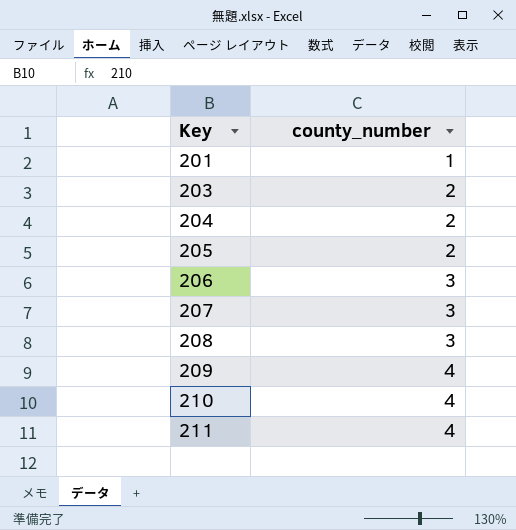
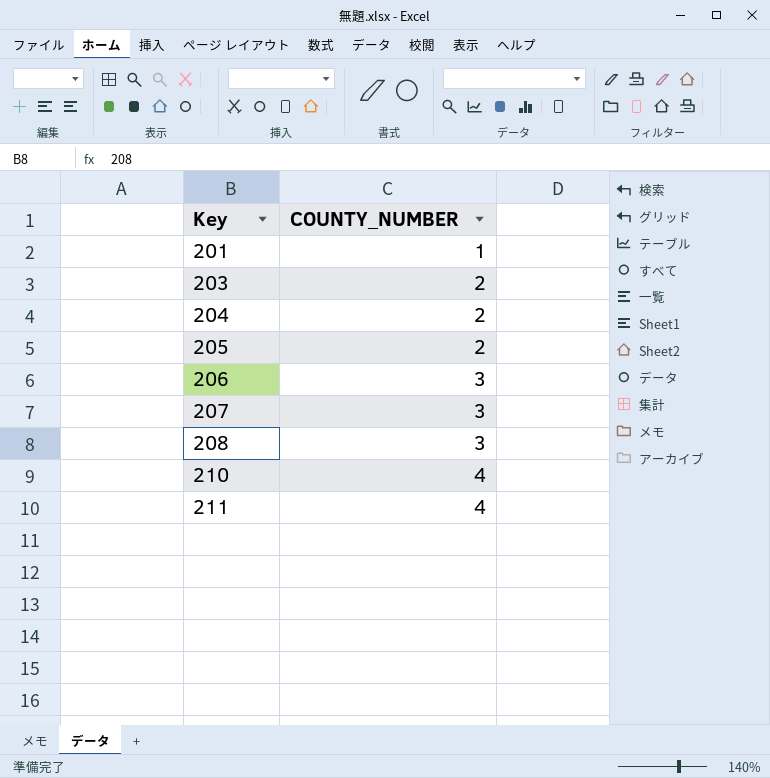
column name: county_number -> COUNTY_NUMBER
row 209: 4 -> none

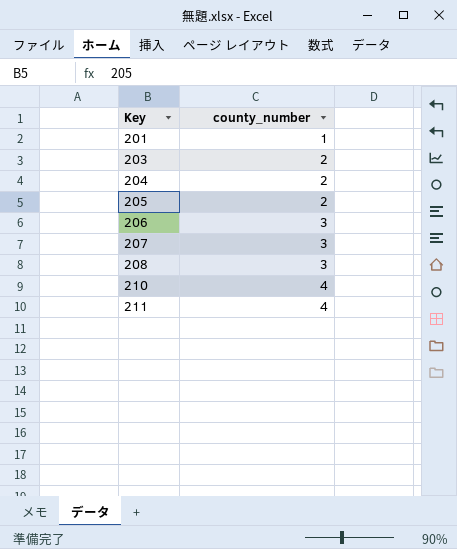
column name: COUNTY_NUMBER -> county_number

